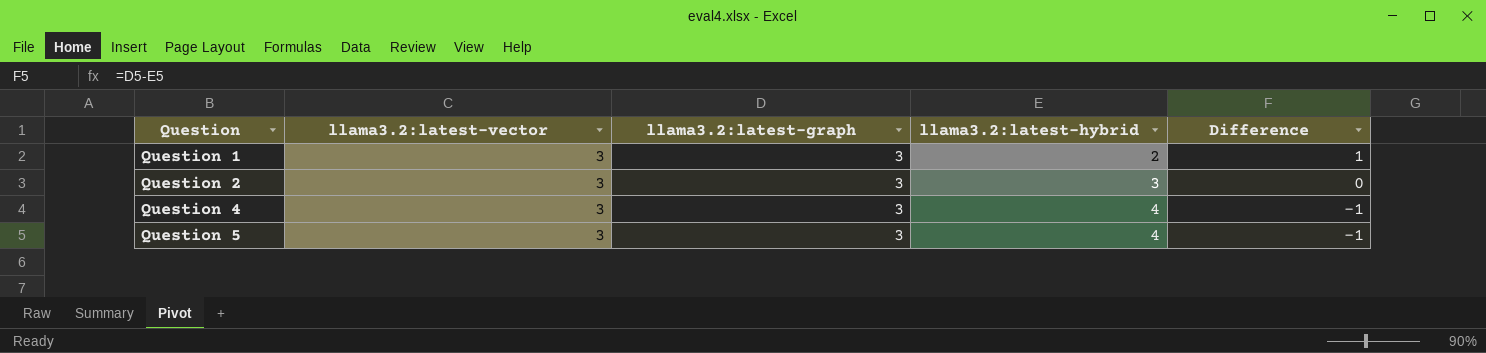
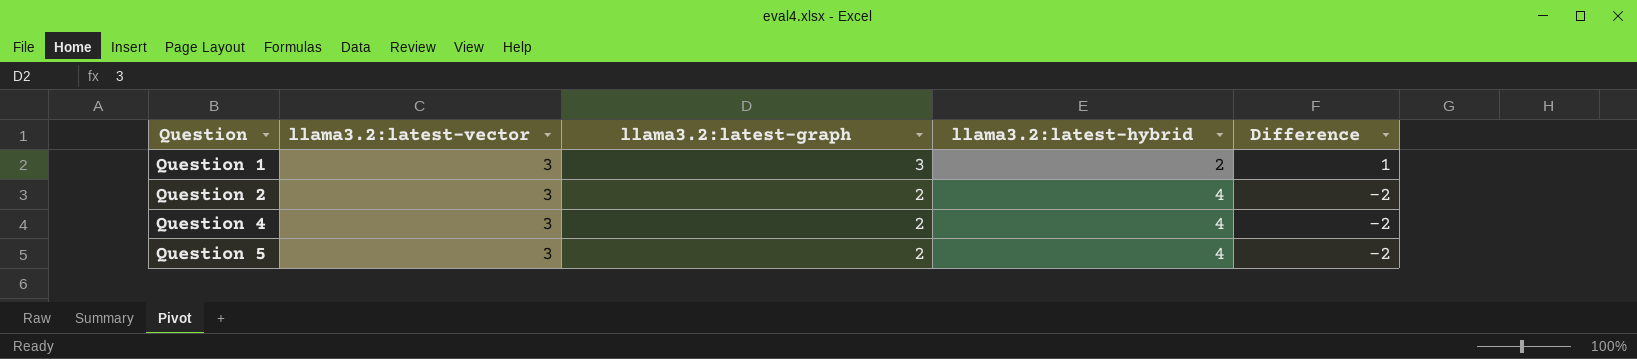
Question 2 | llama3.2:latest-graph: 3 -> 2
Question 2 | llama3.2:latest-hybrid: 3 -> 4
Question 2 | Difference: 0 -> -2
Question 4 | llama3.2:latest-graph: 3 -> 2
Question 4 | Difference: -1 -> -2
Question 5 | llama3.2:latest-graph: 3 -> 2
Question 5 | Difference: -1 -> -2

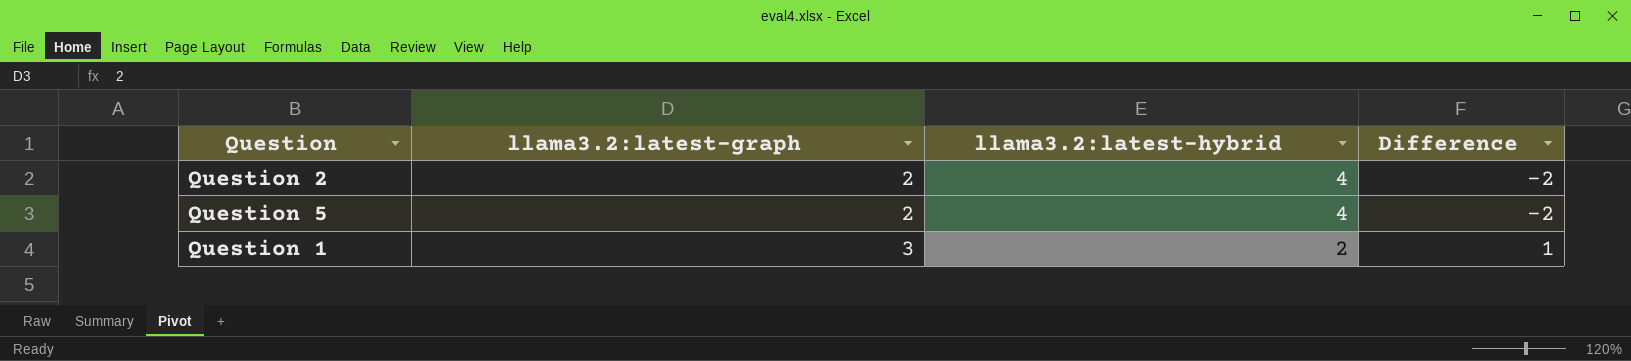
row order: Question ascending -> llama3.2:latest-graph ascending
column llama3.2:latest-vector | position: 2 -> none
row Question 4: 3 | 2 | 4 | -2 -> none

